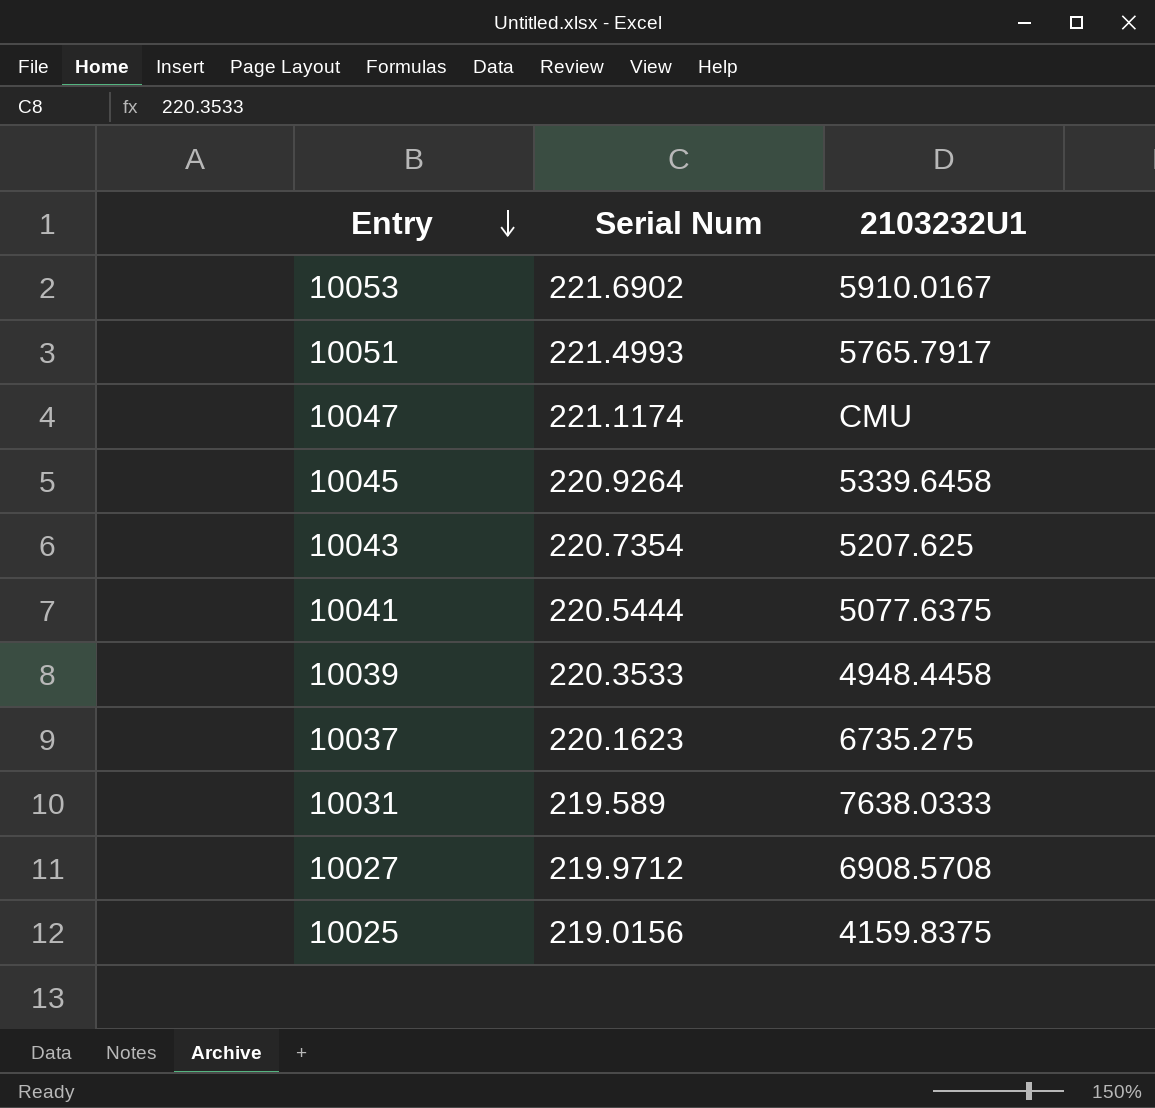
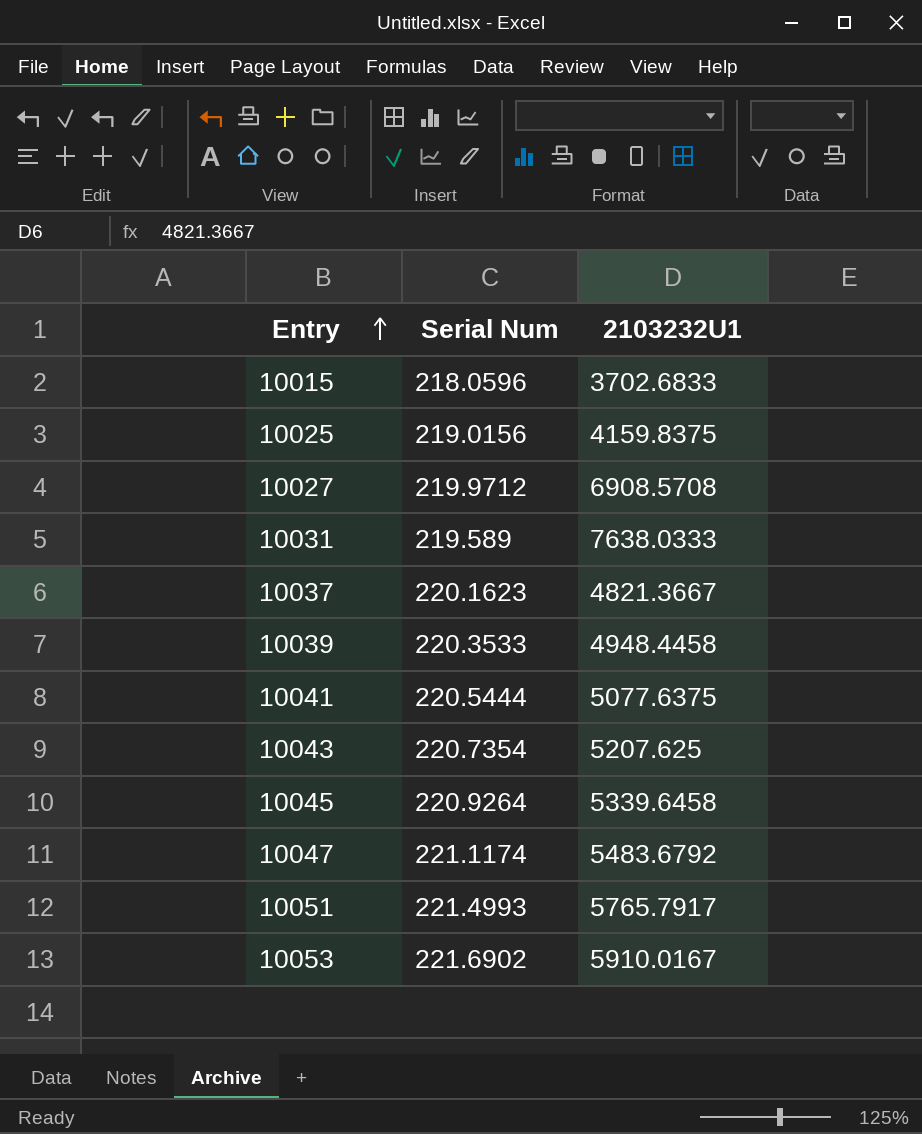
row order: Entry descending -> Entry ascending
row 10015: none -> 218.0596 | 3702.6833
10037 | 2103232U1: 6735.275 -> 4821.3667
10047 | 2103232U1: CMU -> 5483.6792

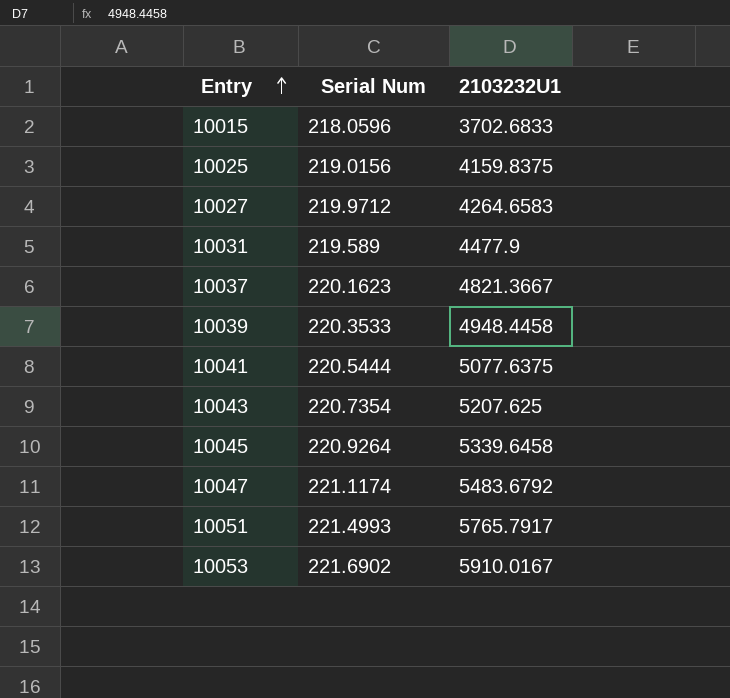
10027 | 2103232U1: 6908.5708 -> 4264.6583
10031 | 2103232U1: 7638.0333 -> 4477.9

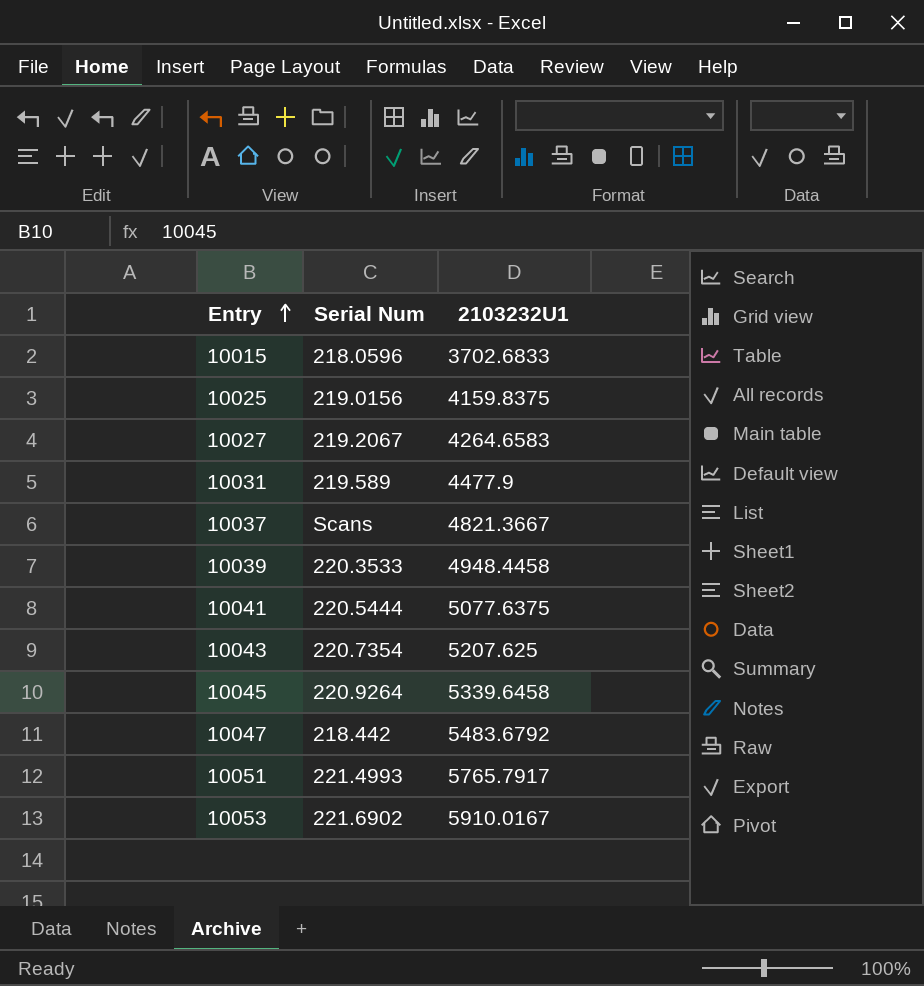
10027 | Serial Num: 219.9712 -> 219.2067
10037 | Serial Num: 220.1623 -> Scans
10047 | Serial Num: 221.1174 -> 218.442

